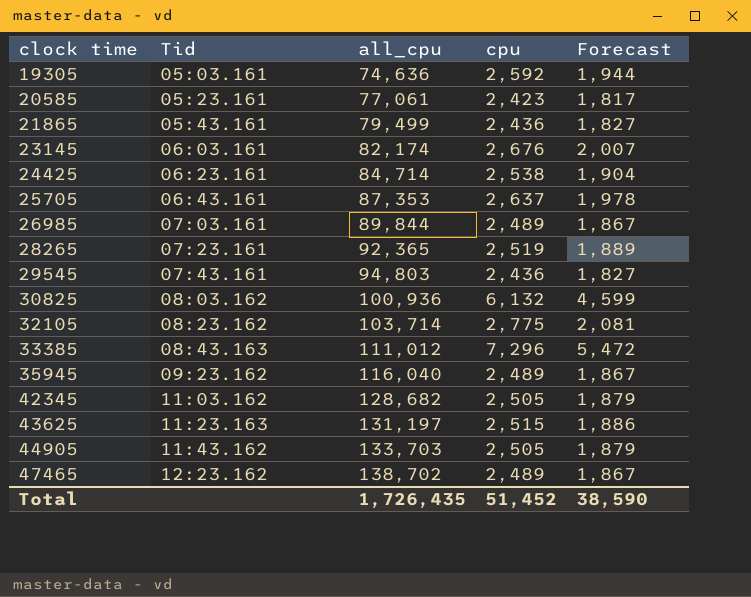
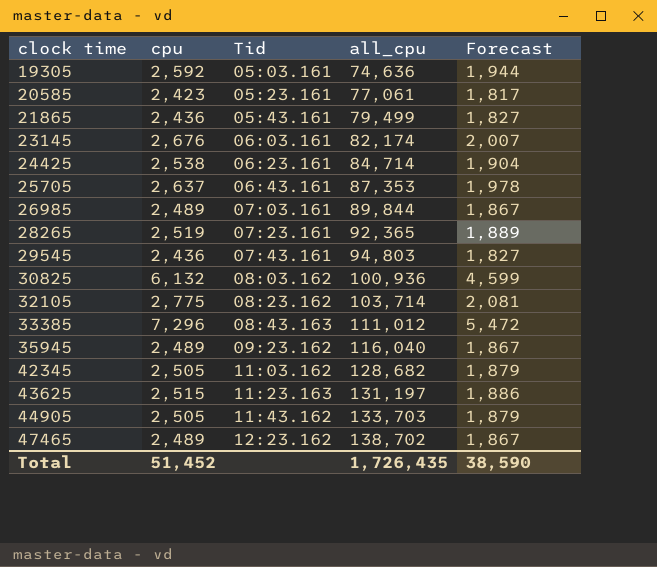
column cpu | position: 4 -> 2

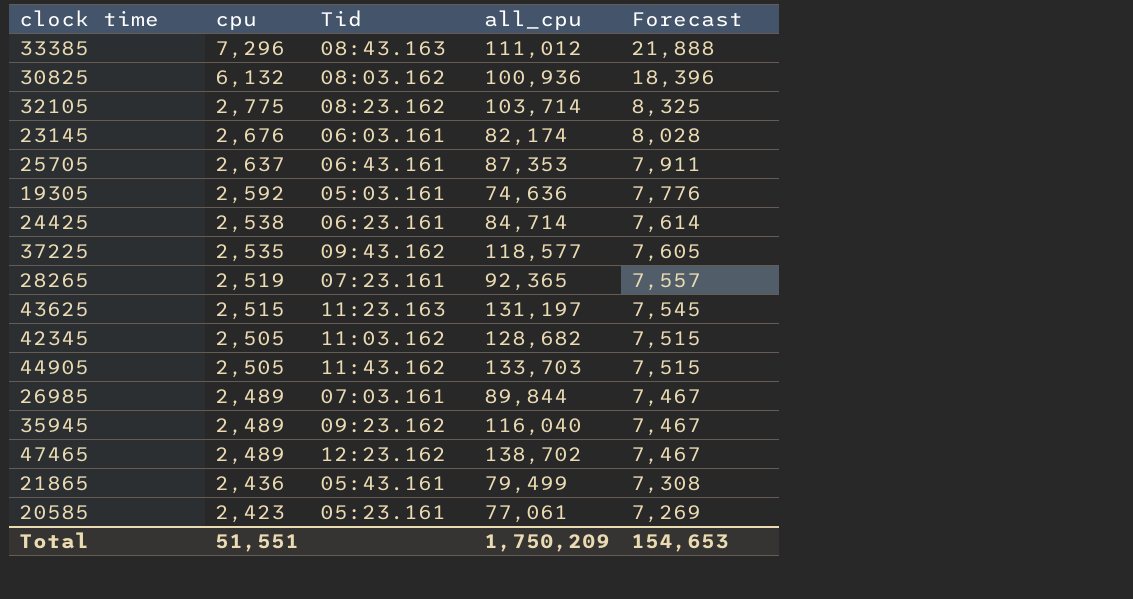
row order: clock time ascending -> cpu descending
column Forecast | formula: [cpu] * 0.75 -> [cpu] * 3
row 29545: 2,436 | 07:43.161 | 94,803 | 1,827 -> none
row 37225: none -> 2,535 | 09:43.162 | 118,577 | 7,605
Total | cpu: 51,452 -> 51,551
Total | all_cpu: 1,726,435 -> 1,750,209
Total | Forecast: 38,590 -> 154,653

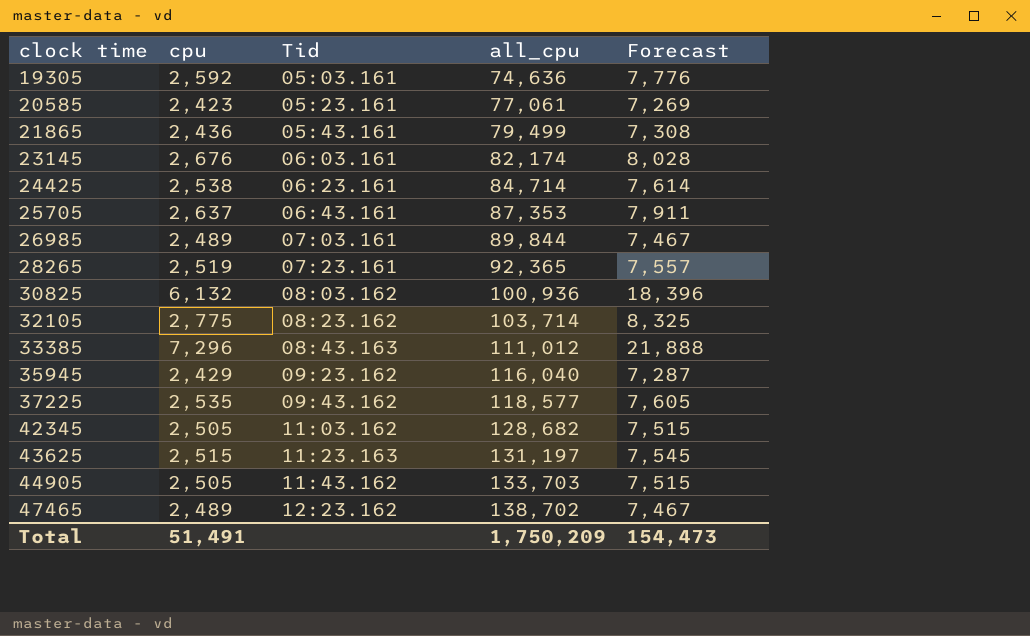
row order: cpu descending -> clock time ascending
35945 | cpu: 2,489 -> 2,429
35945 | Forecast: 7,467 -> 7,287
Total | cpu: 51,551 -> 51,491
Total | Forecast: 154,653 -> 154,473

